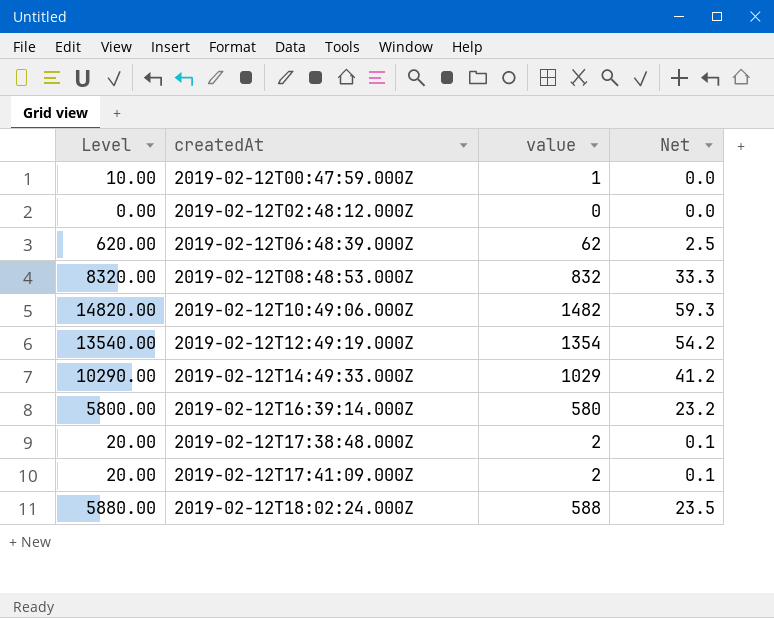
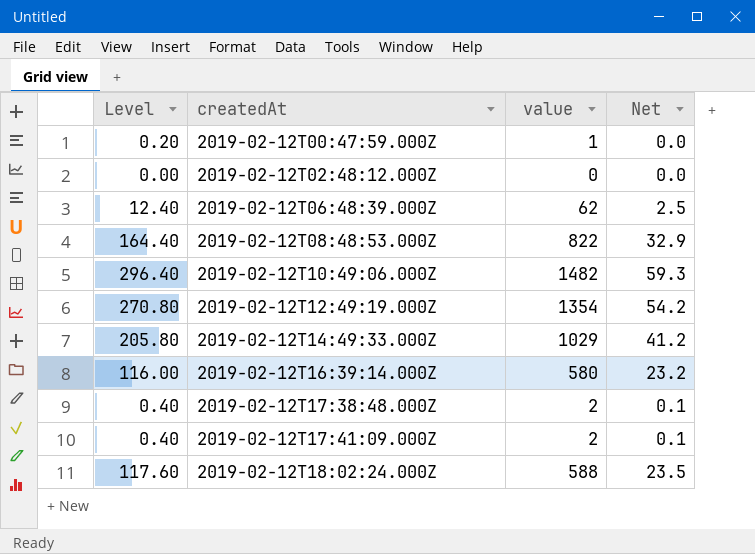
column Level | formula: [value] * 10 -> [value] * 0.2
2019-02-12T08:48:53.000Z | value: 832 -> 822
2019-02-12T08:48:53.000Z | Net: 33.3 -> 32.9

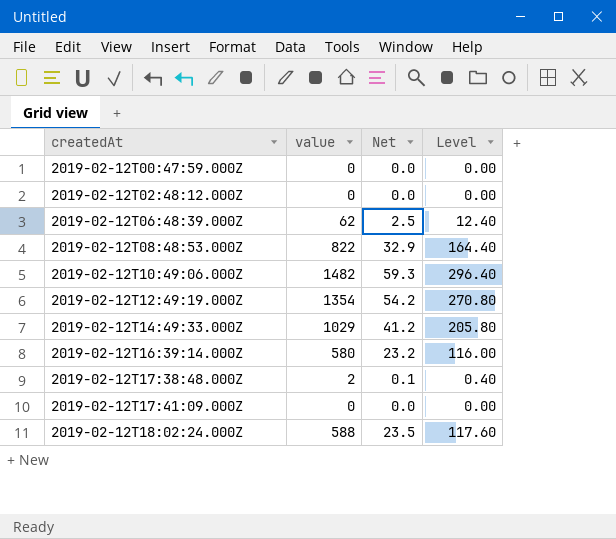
column Level | position: 1 -> 4
2019-02-12T00:47:59.000Z | value: 1 -> 0
2019-02-12T00:47:59.000Z | Level: 0.20 -> 0.00
2019-02-12T17:41:09.000Z | value: 2 -> 0
2019-02-12T17:41:09.000Z | Net: 0.1 -> 0.0
2019-02-12T17:41:09.000Z | Level: 0.40 -> 0.00

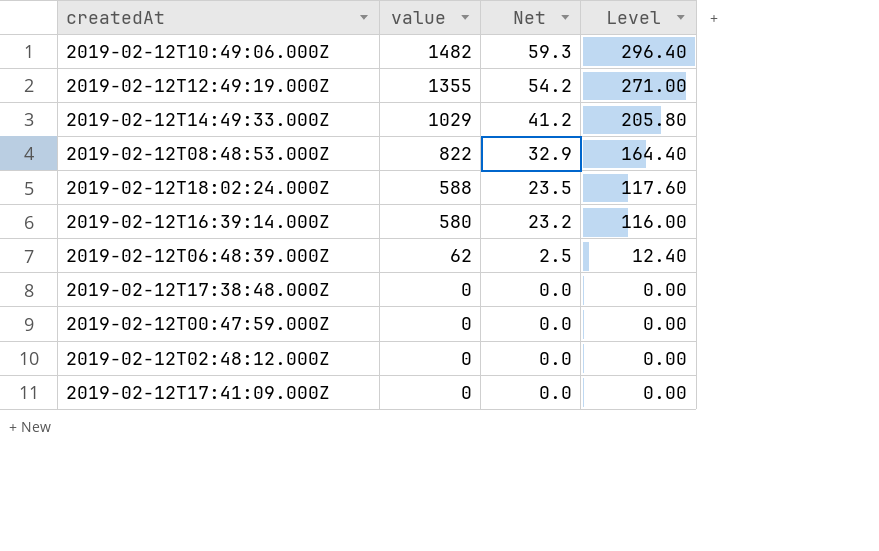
row order: createdAt ascending -> value descending
2019-02-12T12:49:19.000Z | value: 1354 -> 1355
2019-02-12T12:49:19.000Z | Level: 270.80 -> 271.00
2019-02-12T17:38:48.000Z | value: 2 -> 0
2019-02-12T17:38:48.000Z | Net: 0.1 -> 0.0
2019-02-12T17:38:48.000Z | Level: 0.40 -> 0.00

